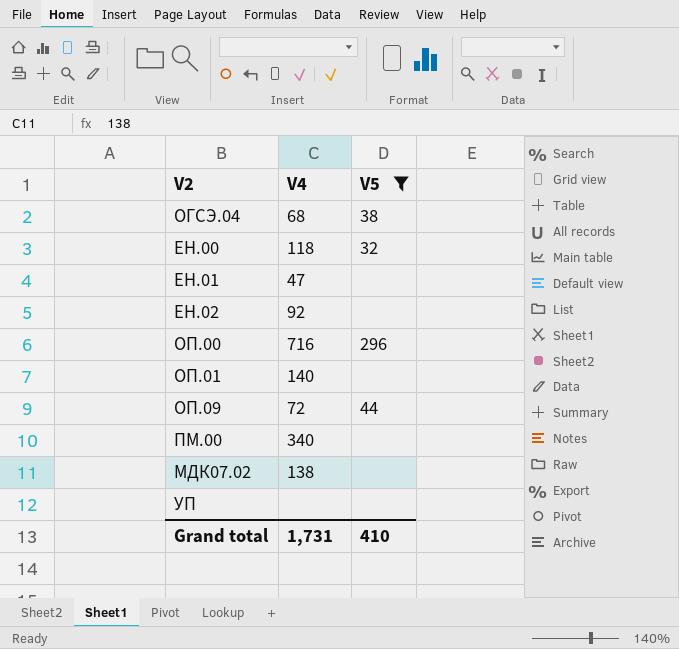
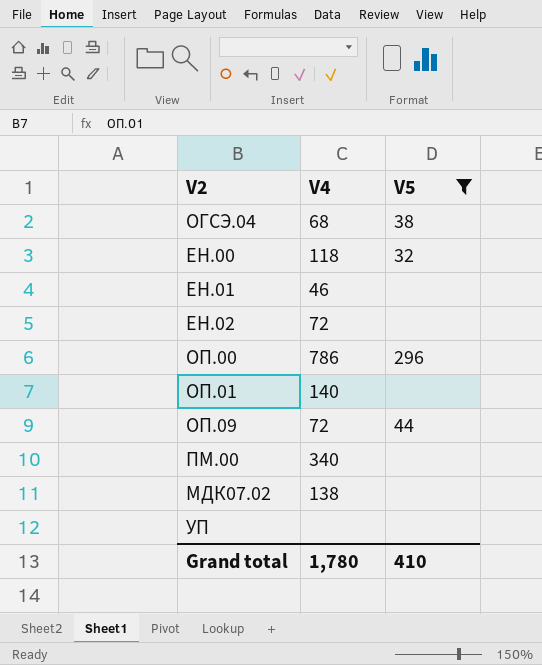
ЕН.01 | V4: 47 -> 46
ЕН.02 | V4: 92 -> 72
ОП.00 | V4: 716 -> 786
Grand total | V4: 1,731 -> 1,780

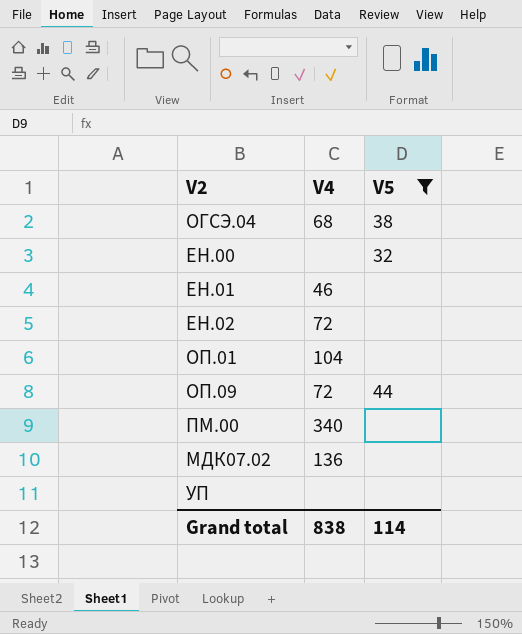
row ОП.00: 786 | 296 -> none
ЕН.00 | V4: 118 -> none
ОП.01 | V4: 140 -> 104
МДК07.02 | V4: 138 -> 136
Grand total | V4: 1,780 -> 838
Grand total | V5: 410 -> 114

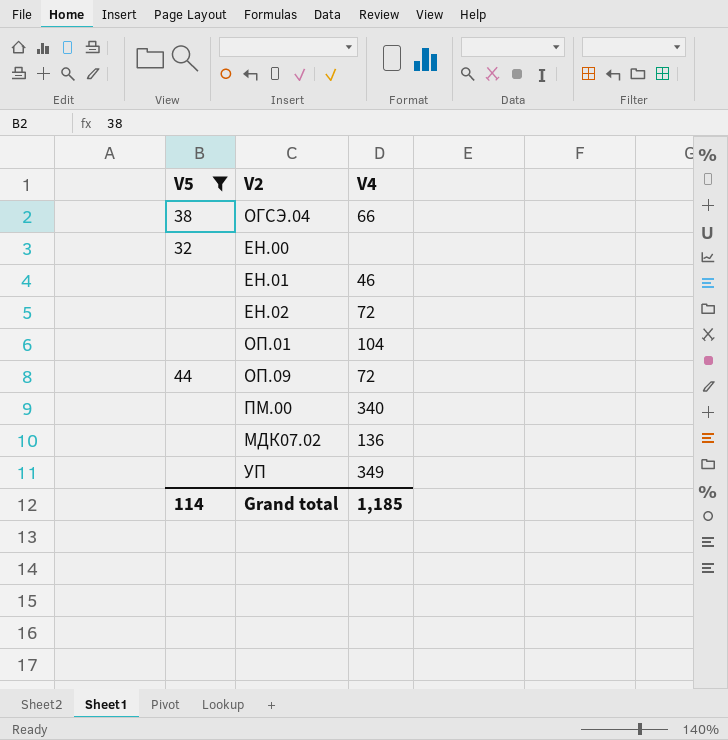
column V5 | position: 3 -> 1
ОГСЭ.04 | V4: 68 -> 66
УП | V4: none -> 349
Grand total | V4: 838 -> 1,185

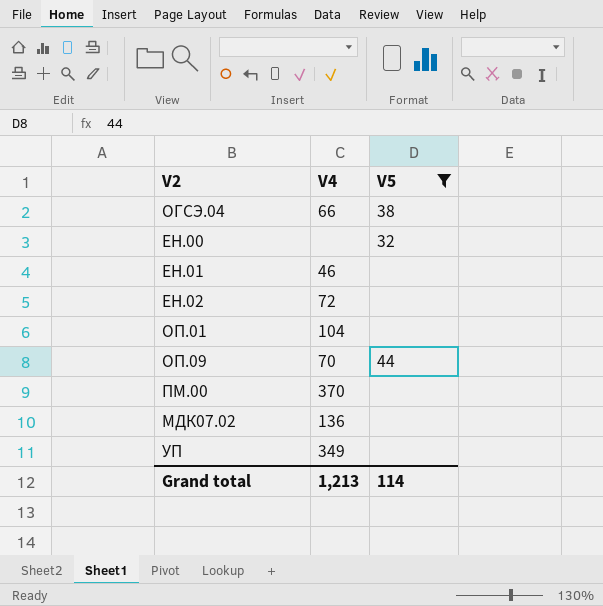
column V5 | position: 1 -> 3
ОП.09 | V4: 72 -> 70
ПМ.00 | V4: 340 -> 370
Grand total | V4: 1,185 -> 1,213

